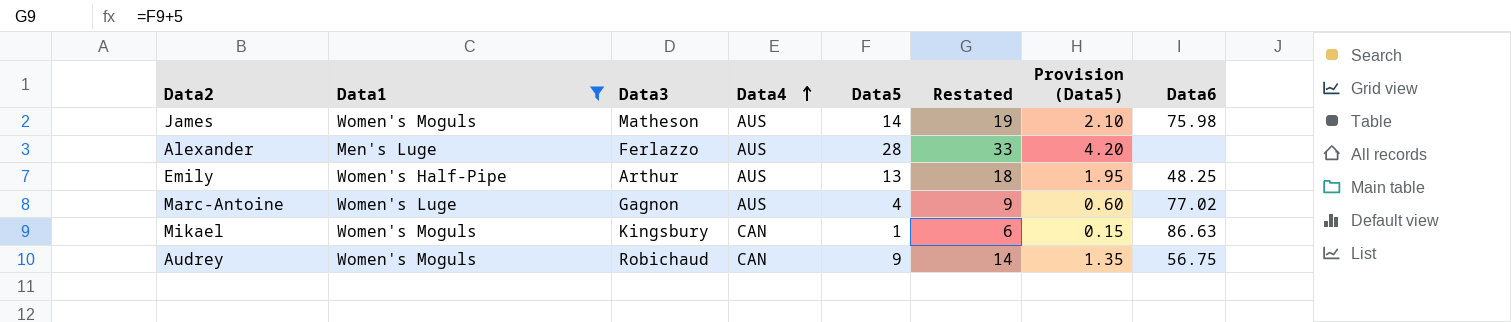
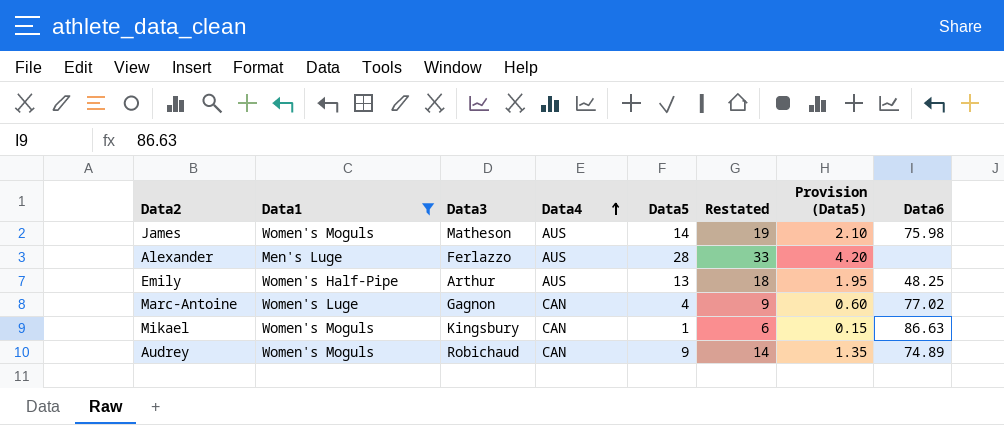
Marc-Antoine | Data4: AUS -> CAN
Audrey | Data6: 56.75 -> 74.89

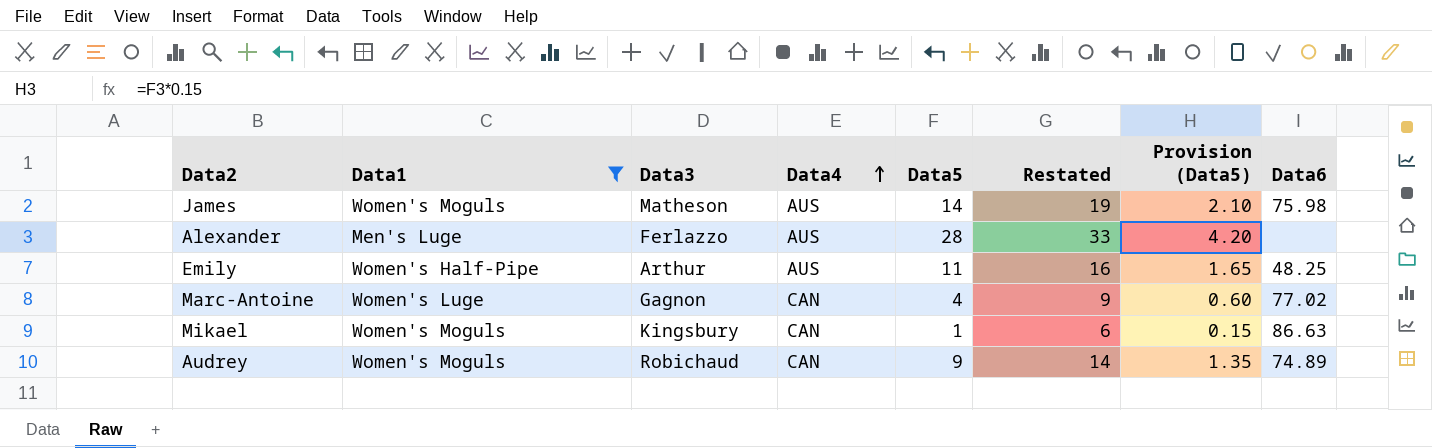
Emily | Data5: 13 -> 11
Emily | Restated: 18 -> 16
Emily | Provision (Data5): 1.95 -> 1.65

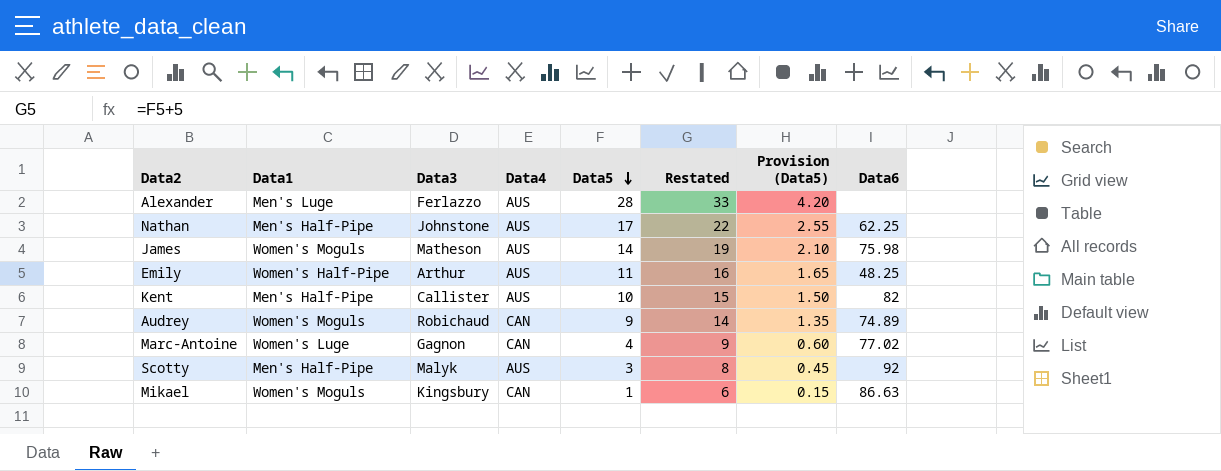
filter: Data1 != Men's Half-Pipe -> none
row order: Data4 ascending -> Data5 descending

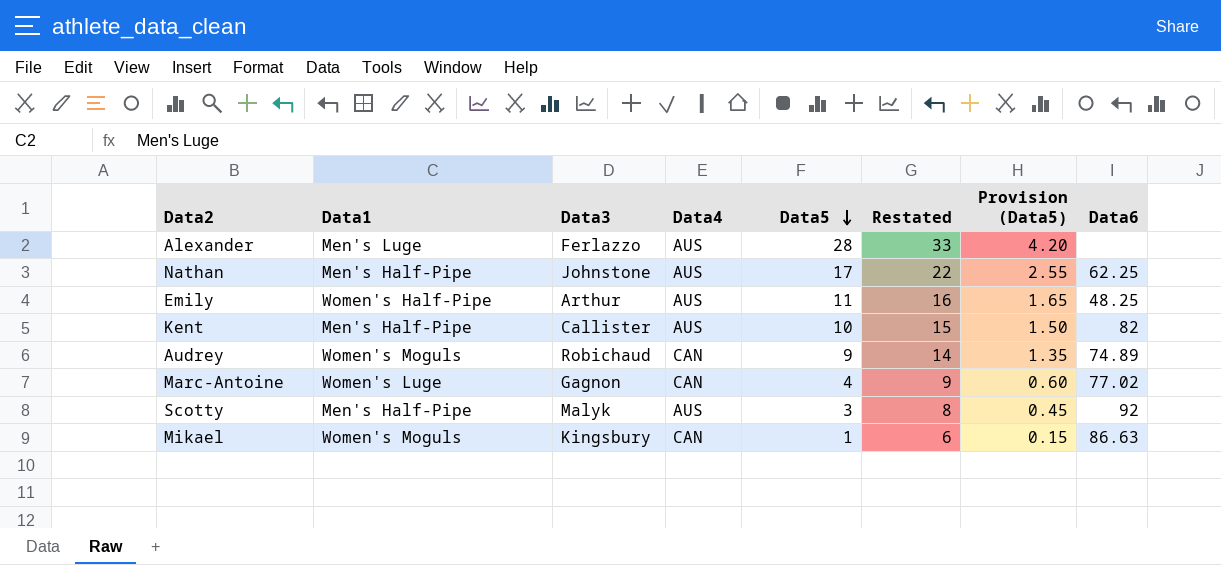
row James: Women's Moguls | Matheson | AUS | 14 | 19 | 2.10 | 75.98 -> none

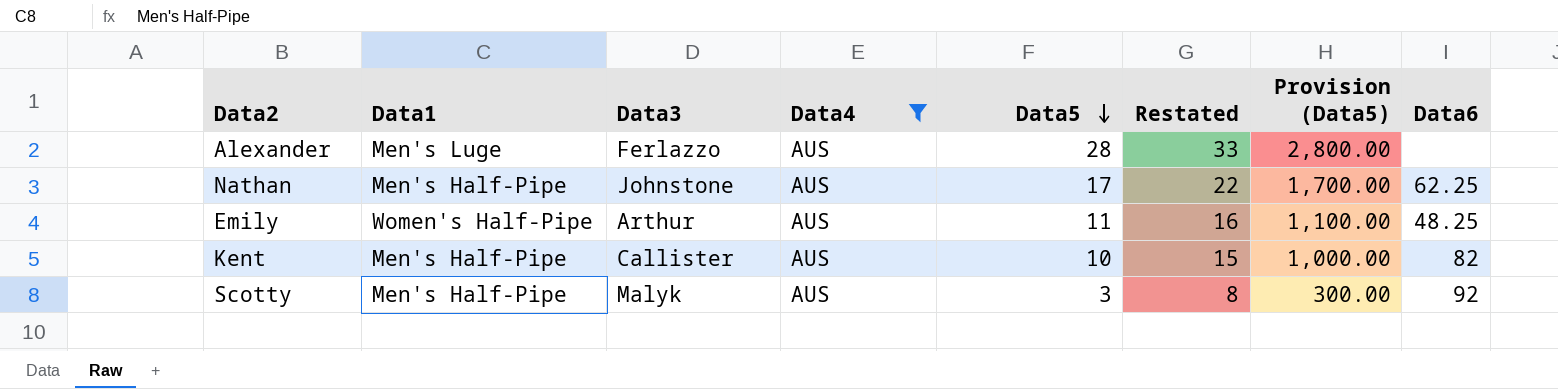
filter: none -> Data4 = AUS
column Provision (Data5) | formula: [Data5] * 0.15 -> [Data5] * 100

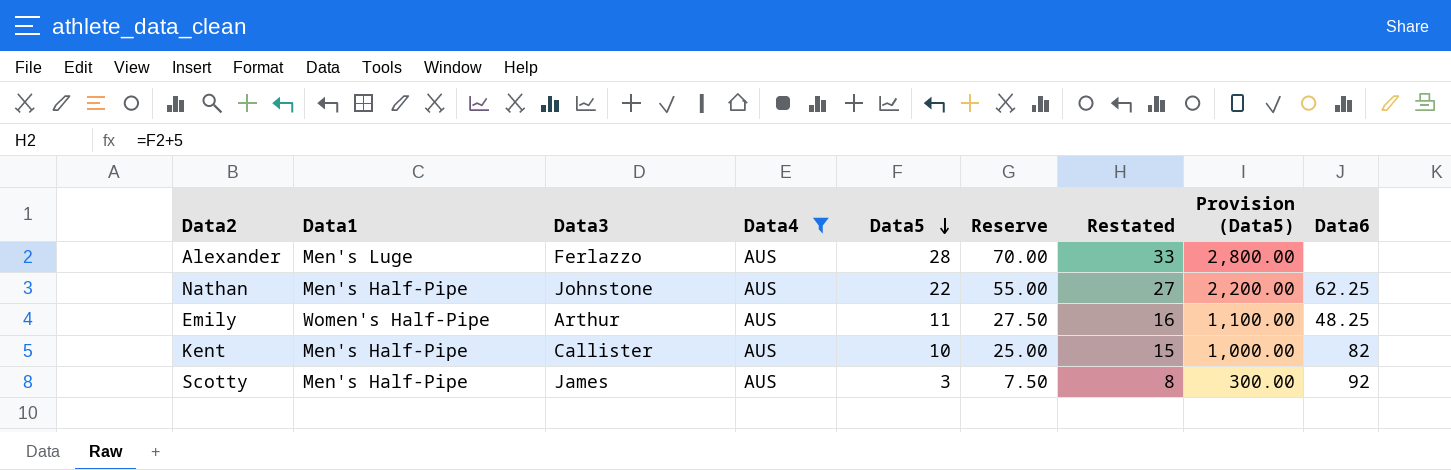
column Reserve | formula: none -> [Data5] * 2.5
Nathan | Data5: 17 -> 22
Nathan | Restated: 22 -> 27
Nathan | Provision (Data5): 1,700.00 -> 2,200.00
Scotty | Data3: Malyk -> James

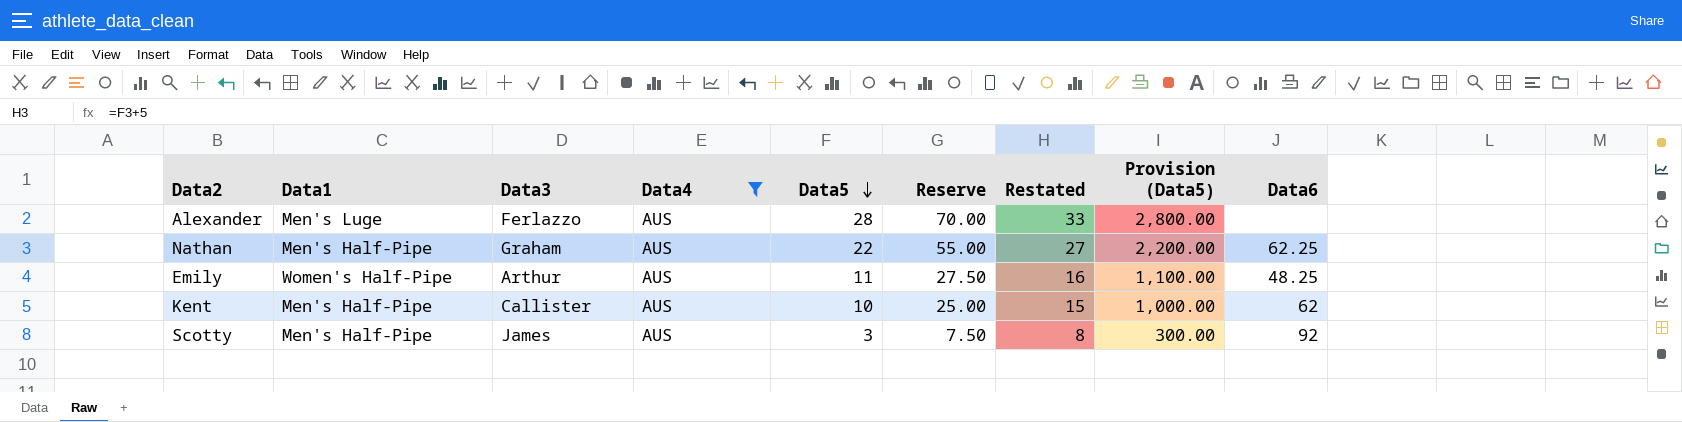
Nathan | Data3: Johnstone -> Graham
Kent | Data6: 82 -> 62

